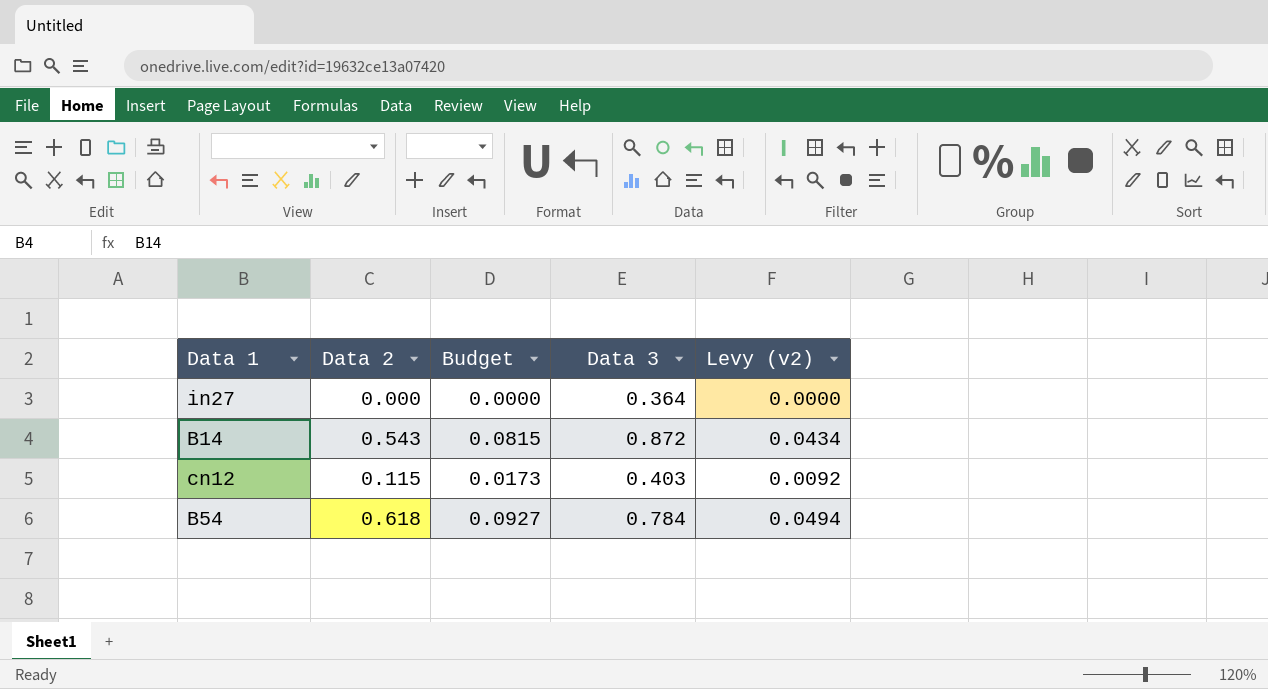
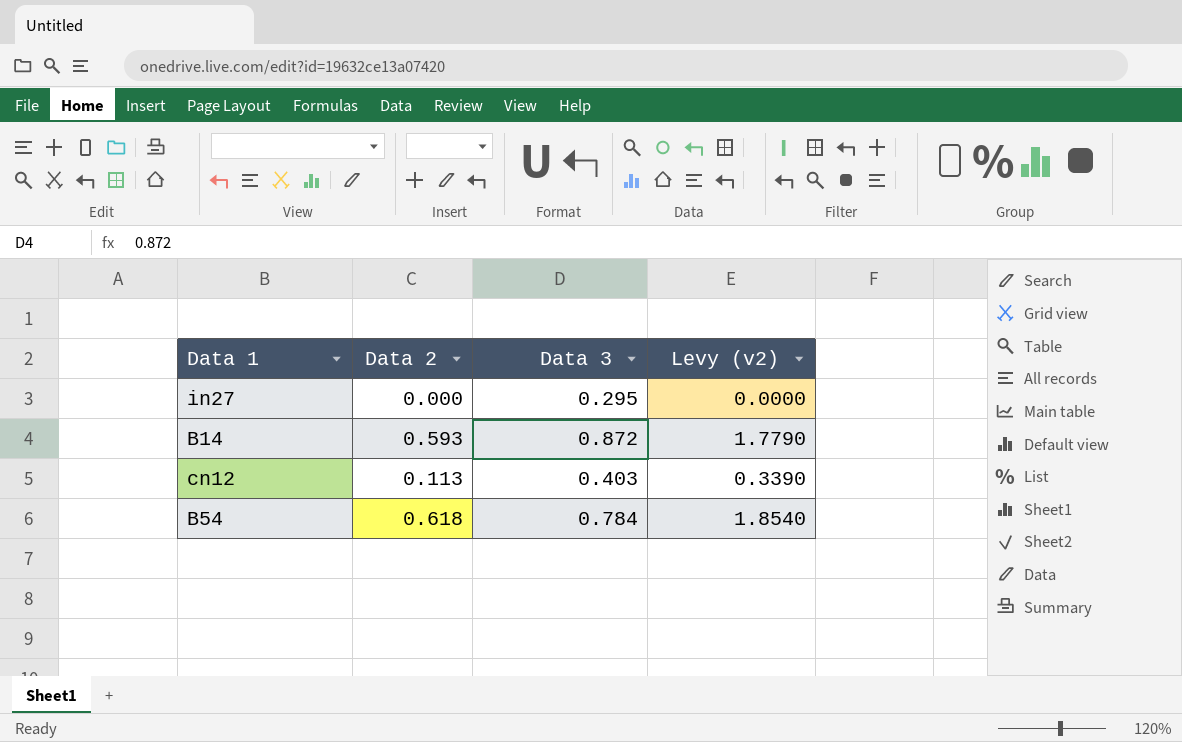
column Budget | formula: [Data 2] * 0.15 -> none
column Levy (v2) | formula: [Data 2] * 0.08 -> [Data 2] * 3
in27 | Data 3: 0.364 -> 0.295
B14 | Data 2: 0.543 -> 0.593
cn12 | Data 2: 0.115 -> 0.113

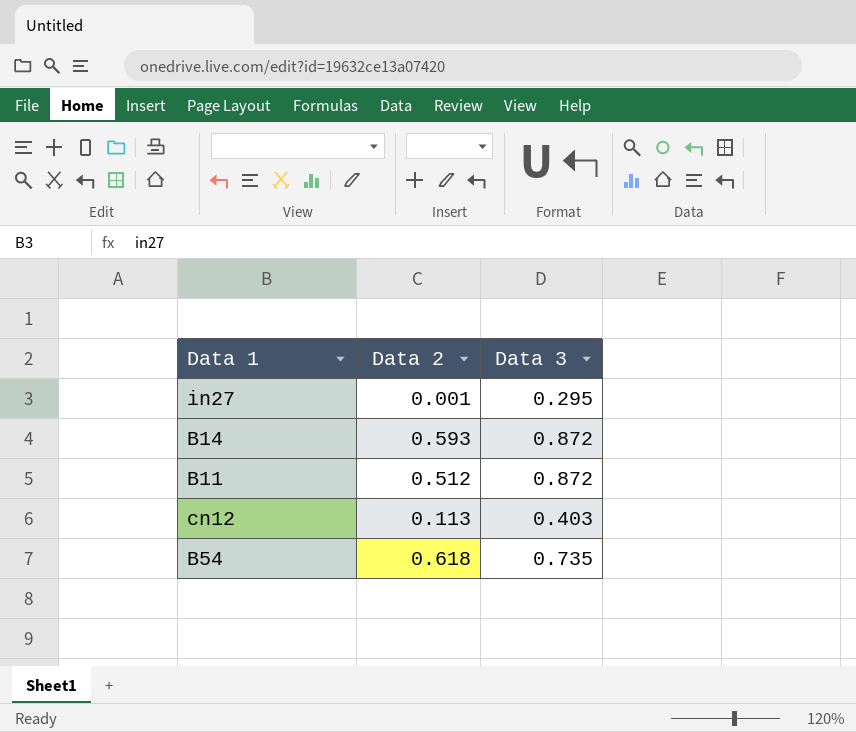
column Levy (v2) | formula: [Data 2] * 3 -> none
in27 | Data 2: 0.000 -> 0.001
row B11: none -> 0.512 | 0.872
B54 | Data 3: 0.784 -> 0.735

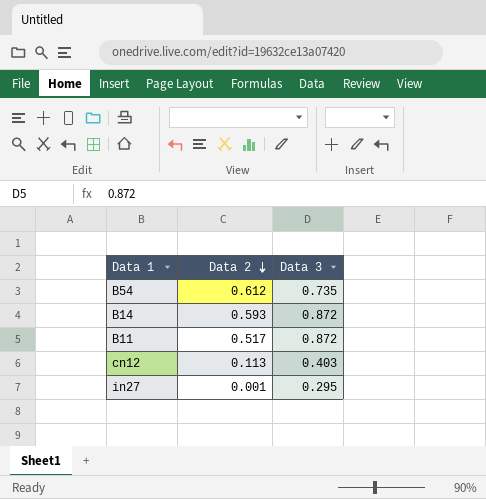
row order: none -> Data 2 descending
B54 | Data 2: 0.618 -> 0.612
B11 | Data 2: 0.512 -> 0.517

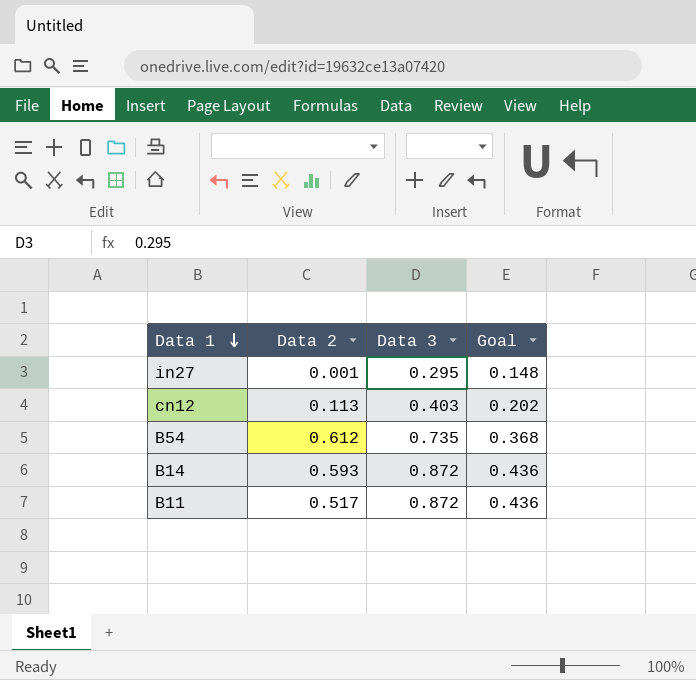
row order: Data 2 descending -> Data 1 descending
column Goal | formula: none -> [Data 3] * 0.5

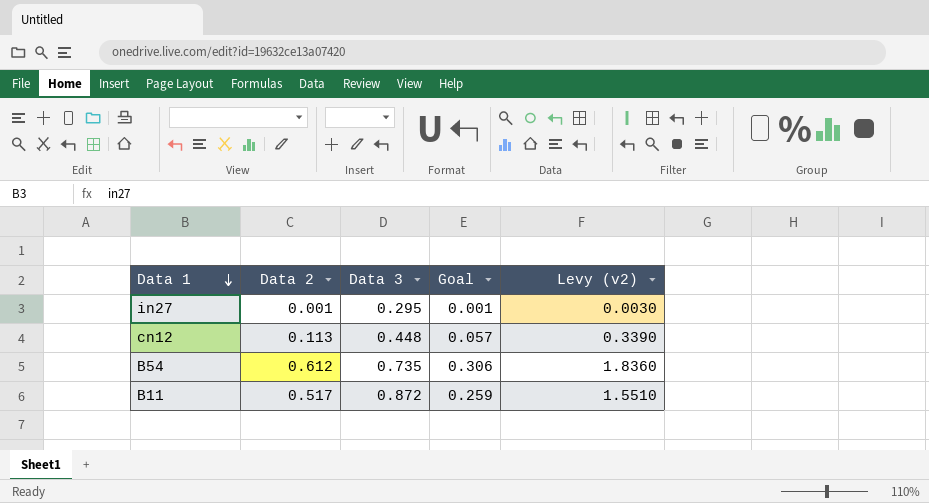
column Goal | formula: [Data 3] * 0.5 -> [Data 2] * 0.5
column Levy (v2) | formula: none -> [Data 2] * 3
row B14: 0.593 | 0.872 | 0.436 -> none
cn12 | Data 3: 0.403 -> 0.448

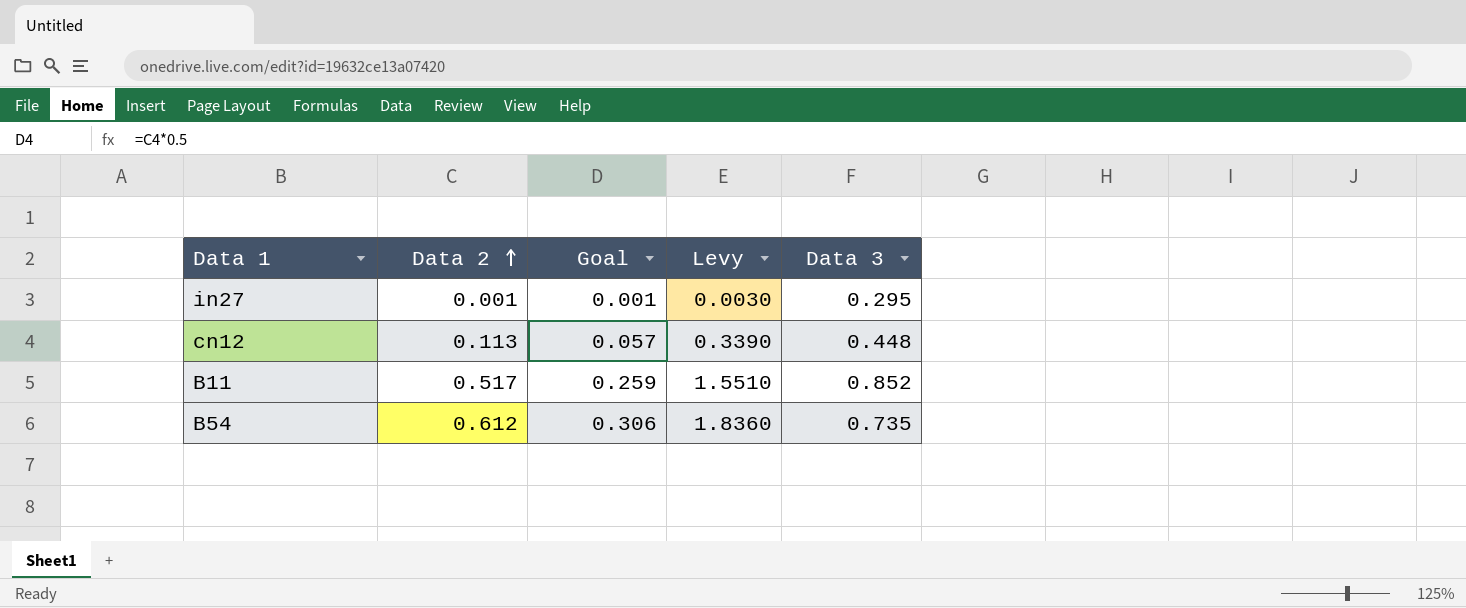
row order: Data 1 descending -> Data 2 ascending
column name: Levy (v2) -> Levy
column Data 3 | position: 3 -> 5
B11 | Data 3: 0.872 -> 0.852

